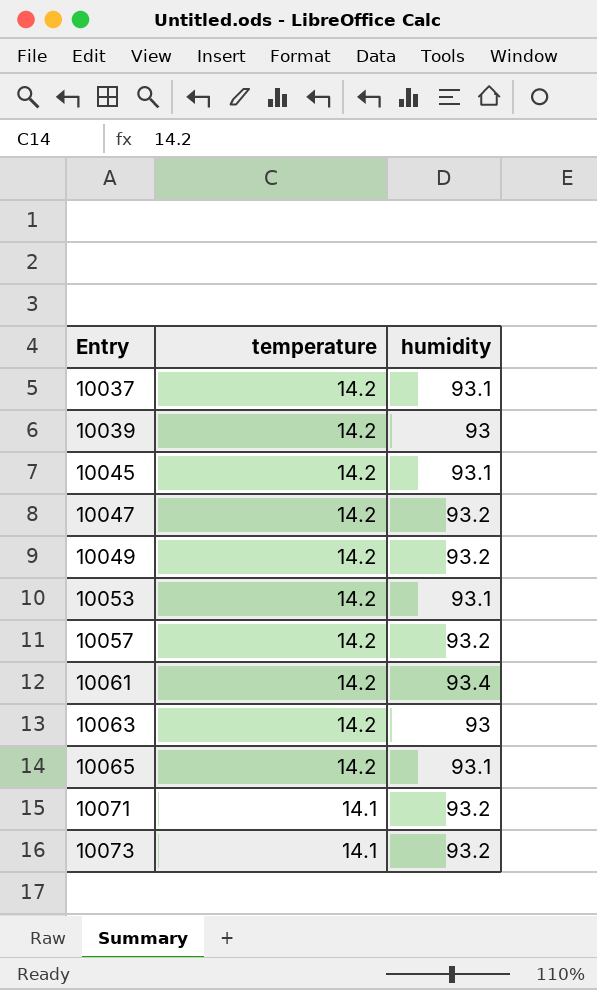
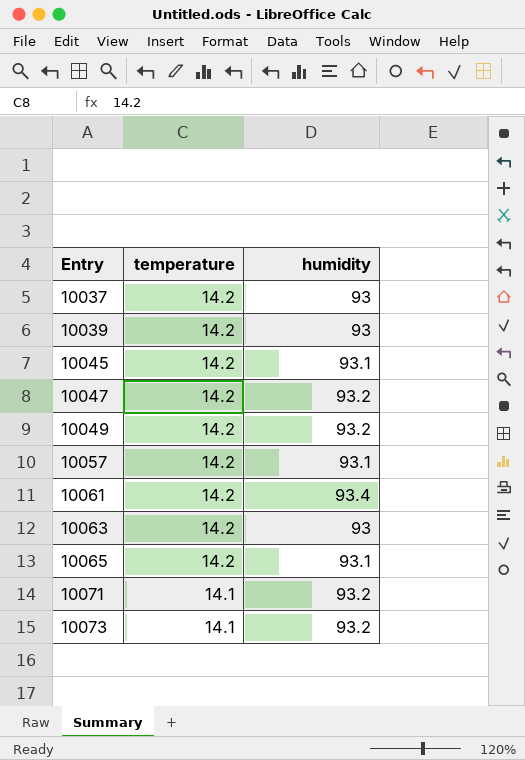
row 10053: 14.2 | 93.1 -> none
10037 | humidity: 93.1 -> 93
10057 | humidity: 93.2 -> 93.1

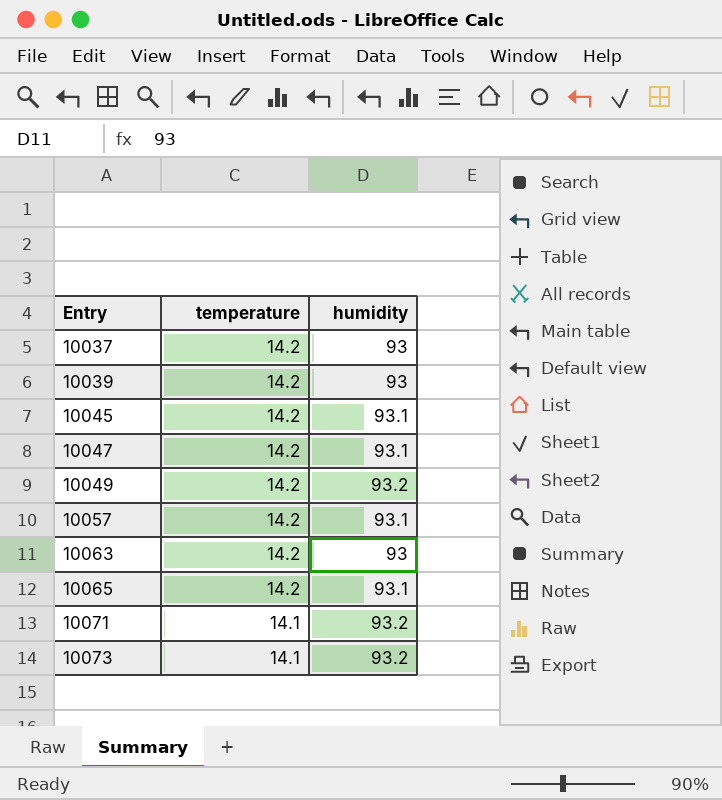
row 10061: 14.2 | 93.4 -> none
10047 | humidity: 93.2 -> 93.1

